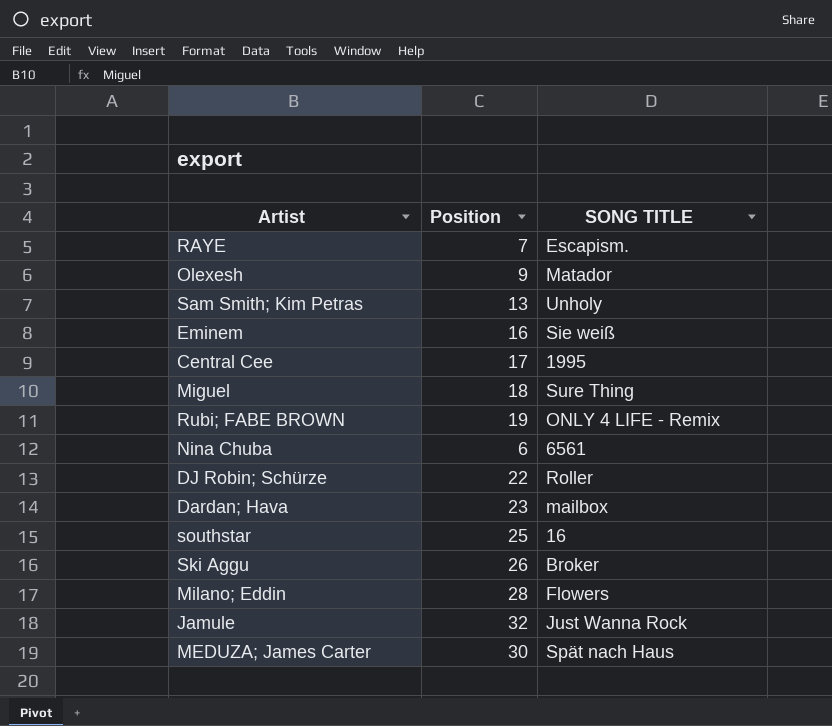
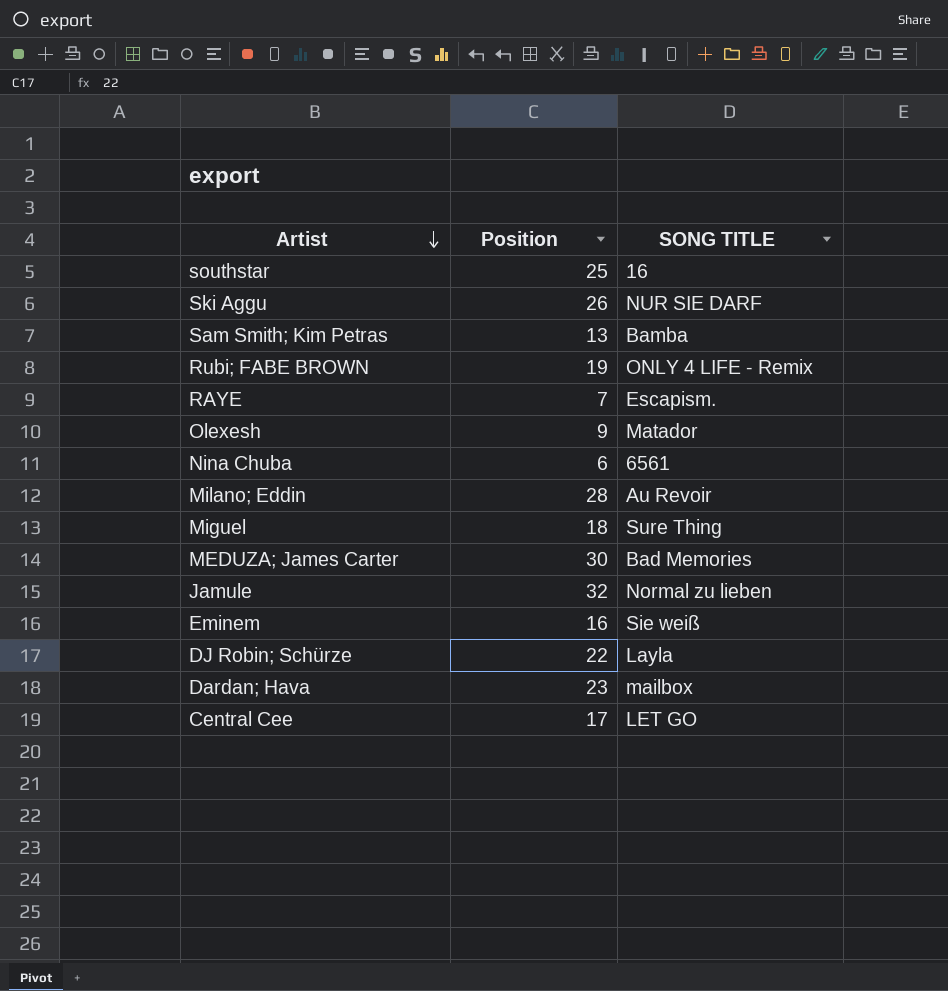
row order: none -> Artist descending
Ski Aggu | SONG TITLE: Broker -> NUR SIE DARF
Sam Smith; Kim Petras | SONG TITLE: Unholy -> Bamba
Milano; Eddin | SONG TITLE: Flowers -> Au Revoir
MEDUZA; James Carter | SONG TITLE: Spät nach Haus -> Bad Memories
Jamule | SONG TITLE: Just Wanna Rock -> Normal zu lieben
DJ Robin; Schürze | SONG TITLE: Roller -> Layla
Central Cee | SONG TITLE: 1995 -> LET GO

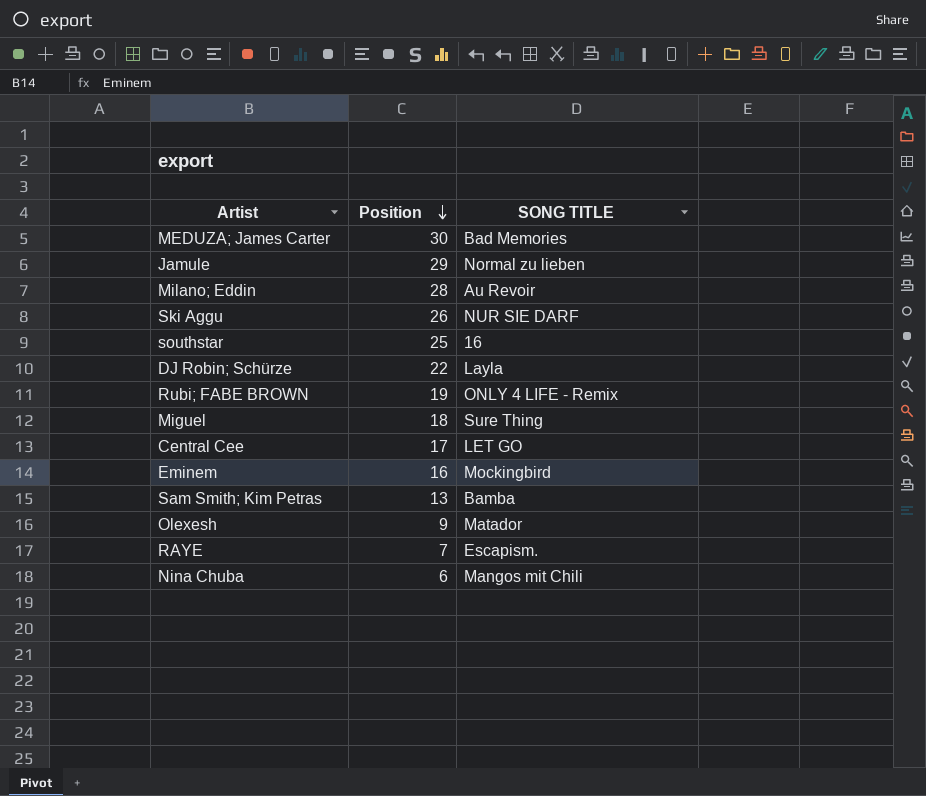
row order: Artist descending -> Position descending
row Dardan; Hava: 23 | mailbox -> none
Jamule | Position: 32 -> 29
Eminem | SONG TITLE: Sie weiß -> Mockingbird
Nina Chuba | SONG TITLE: 6561 -> Mangos mit Chili

